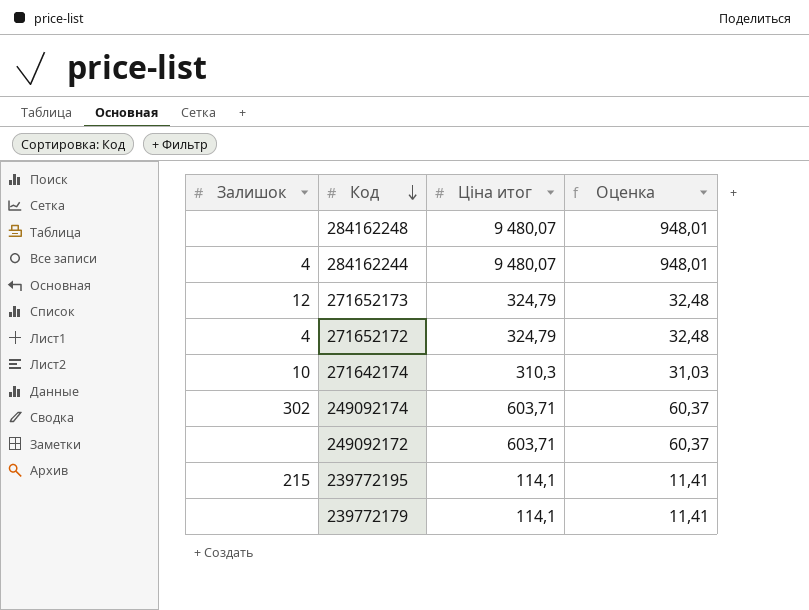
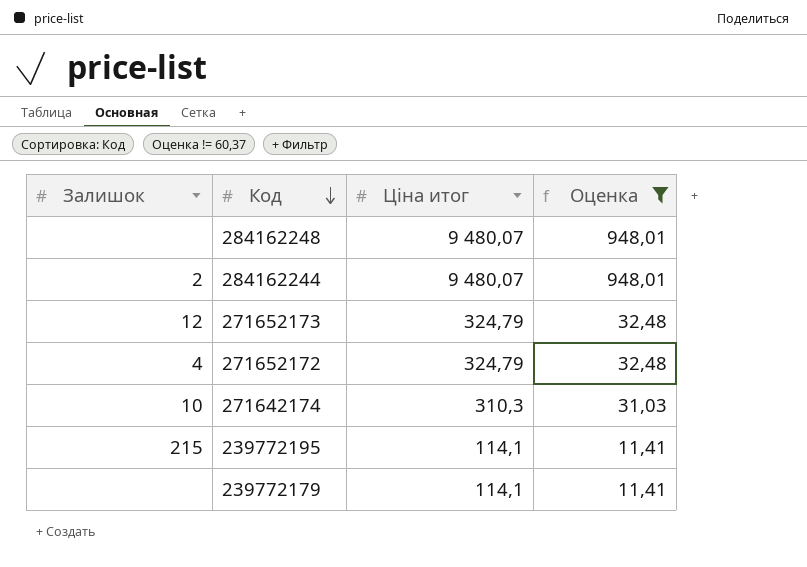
filter: none -> Оценка != 60,37
284162244 | Залишок: 4 -> 2

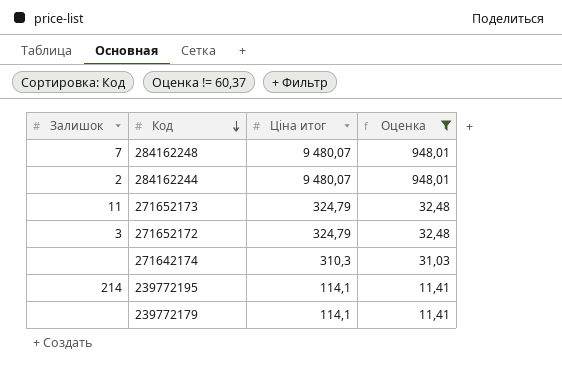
284162248 | Залишок: none -> 7
271652173 | Залишок: 12 -> 11
271652172 | Залишок: 4 -> 3
271642174 | Залишок: 10 -> none
239772195 | Залишок: 215 -> 214

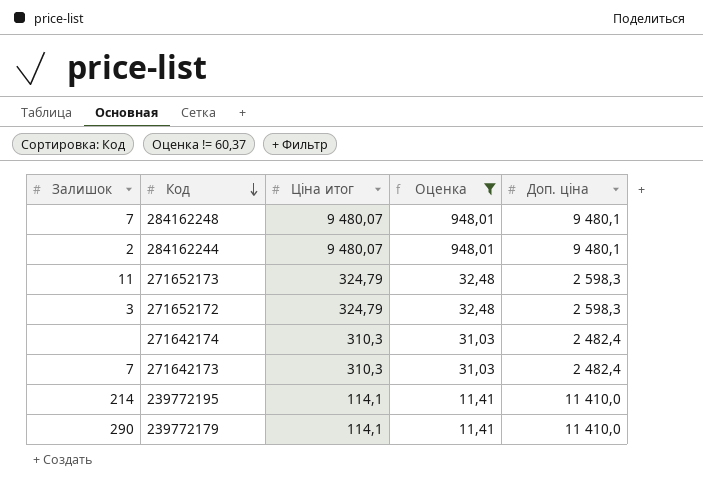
column Доп. ціна | position: none -> 5
row 271642173: none -> 7 | 310,3 | 31,03 | 2 482,4
239772179 | Залишок: none -> 290

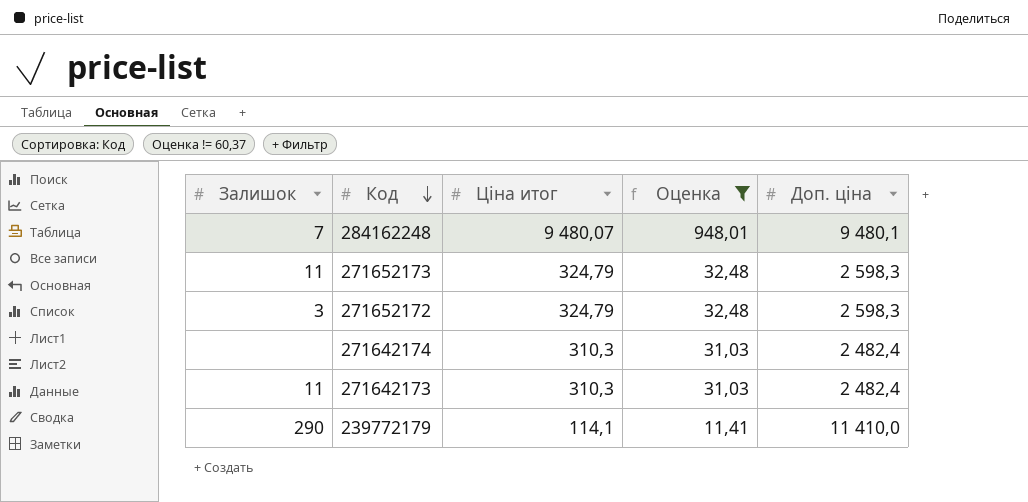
row 284162244: 2 | 9 480,07 | 948,01 | 9 480,1 -> none
row 239772195: 214 | 114,1 | 11,41 | 11 410,0 -> none
271642173 | Залишок: 7 -> 11

